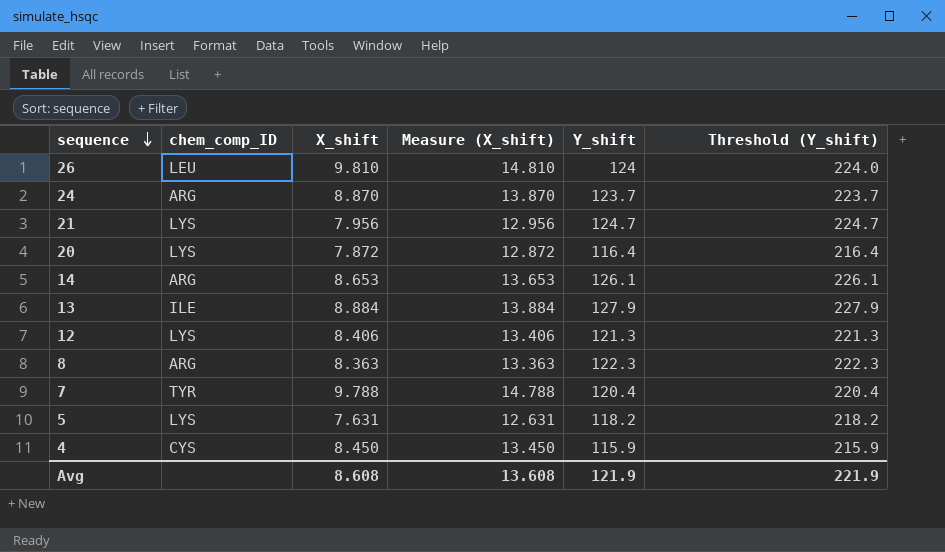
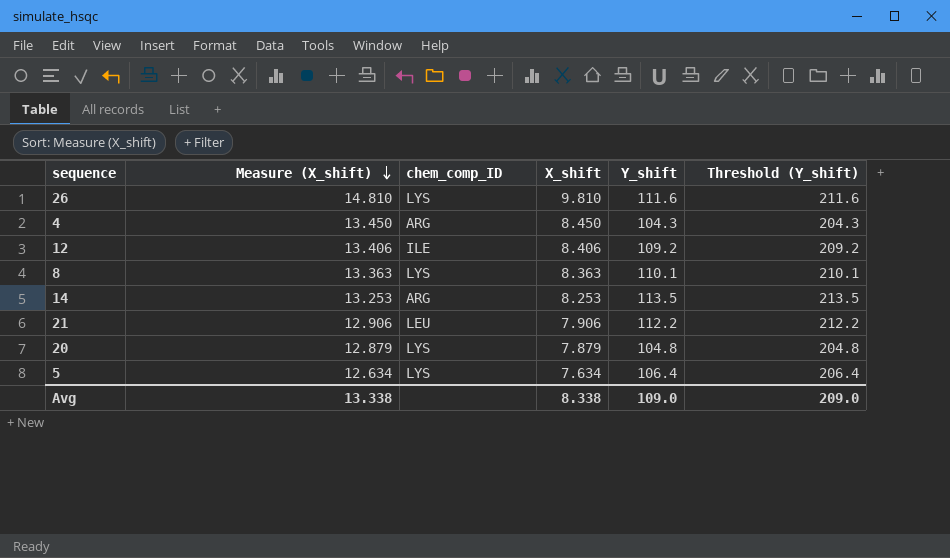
row order: sequence descending -> Measure (X_shift) descending
column Measure (X_shift) | position: 4 -> 2
row 24: ARG | 8.870 | 13.870 | 123.7 | 223.7 -> none
row 13: ILE | 8.884 | 13.884 | 127.9 | 227.9 -> none
row 7: TYR | 9.788 | 14.788 | 120.4 | 220.4 -> none
26 | chem_comp_ID: LEU -> LYS
26 | Y_shift: 124 -> 111.6
26 | Threshold (Y_shift): 224.0 -> 211.6
4 | chem_comp_ID: CYS -> ARG
4 | Y_shift: 115.9 -> 104.3
4 | Threshold (Y_shift): 215.9 -> 204.3
12 | chem_comp_ID: LYS -> ILE
12 | Y_shift: 121.3 -> 109.2
12 | Threshold (Y_shift): 221.3 -> 209.2
8 | chem_comp_ID: ARG -> LYS
8 | Y_shift: 122.3 -> 110.1
8 | Threshold (Y_shift): 222.3 -> 210.1
14 | Measure (X_shift): 13.653 -> 13.253
14 | X_shift: 8.653 -> 8.253
14 | Y_shift: 126.1 -> 113.5
14 | Threshold (Y_shift): 226.1 -> 213.5
21 | Measure (X_shift): 12.956 -> 12.906
21 | chem_comp_ID: LYS -> LEU
21 | X_shift: 7.956 -> 7.906
21 | Y_shift: 124.7 -> 112.2
21 | Threshold (Y_shift): 224.7 -> 212.2
20 | Measure (X_shift): 12.872 -> 12.879
20 | X_shift: 7.872 -> 7.879
20 | Y_shift: 116.4 -> 104.8
20 | Threshold (Y_shift): 216.4 -> 204.8
5 | Measure (X_shift): 12.631 -> 12.634
5 | X_shift: 7.631 -> 7.634
5 | Y_shift: 118.2 -> 106.4
5 | Threshold (Y_shift): 218.2 -> 206.4
Avg | Measure (X_shift): 13.608 -> 13.338
Avg | X_shift: 8.608 -> 8.338
Avg | Y_shift: 121.9 -> 109.0
Avg | Threshold (Y_shift): 221.9 -> 209.0

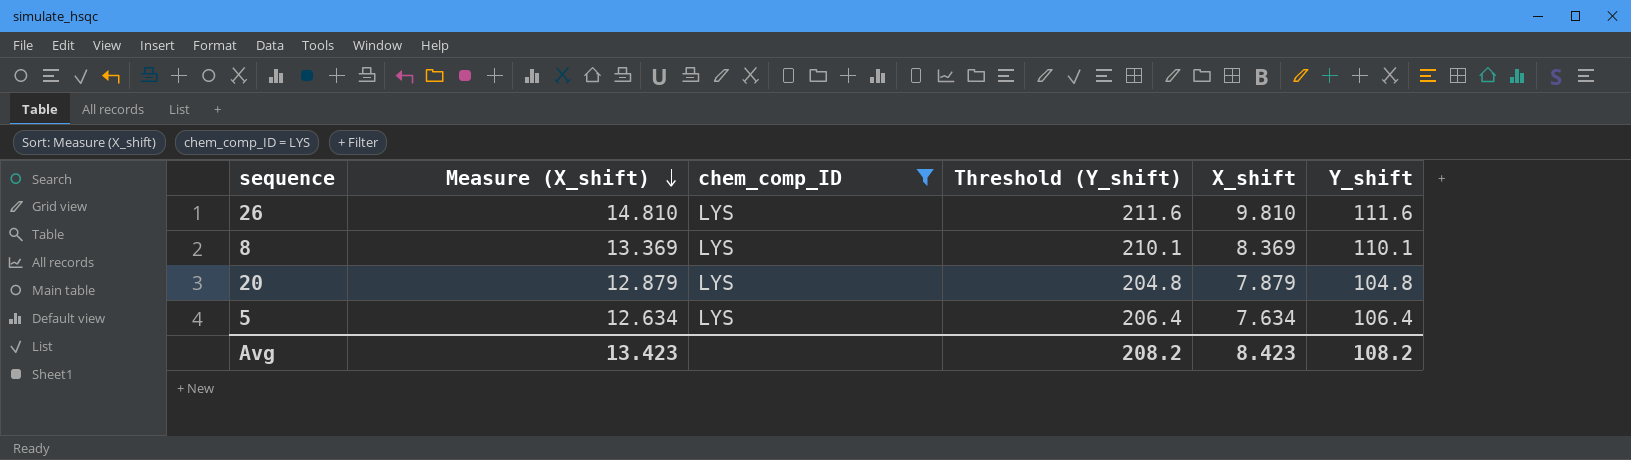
filter: none -> chem_comp_ID = LYS
column Threshold (Y_shift) | position: 6 -> 4
8 | Measure (X_shift): 13.363 -> 13.369
8 | X_shift: 8.363 -> 8.369
Avg | Measure (X_shift): 13.338 -> 13.423
Avg | Threshold (Y_shift): 209.0 -> 208.2
Avg | X_shift: 8.338 -> 8.423
Avg | Y_shift: 109.0 -> 108.2

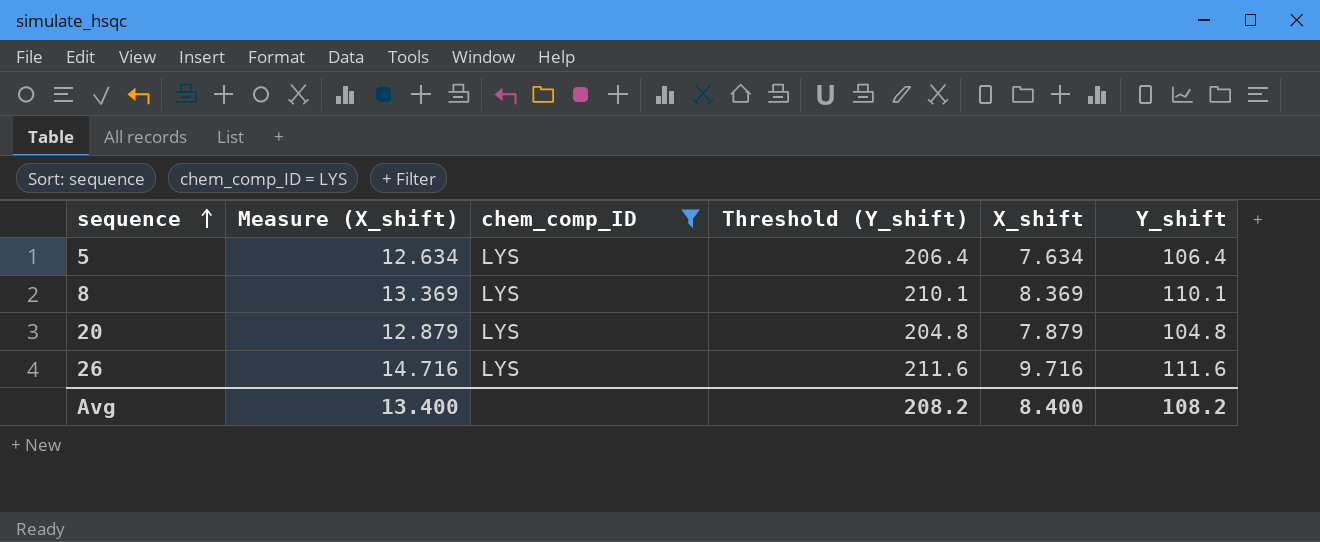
row order: Measure (X_shift) descending -> sequence ascending
26 | Measure (X_shift): 14.810 -> 14.716
26 | X_shift: 9.810 -> 9.716
Avg | Measure (X_shift): 13.423 -> 13.400
Avg | X_shift: 8.423 -> 8.400

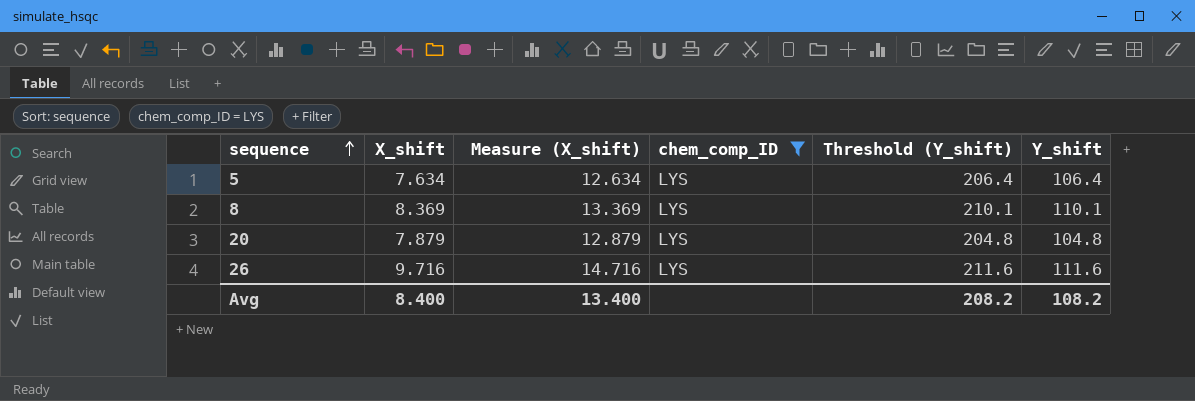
column X_shift | position: 5 -> 2

